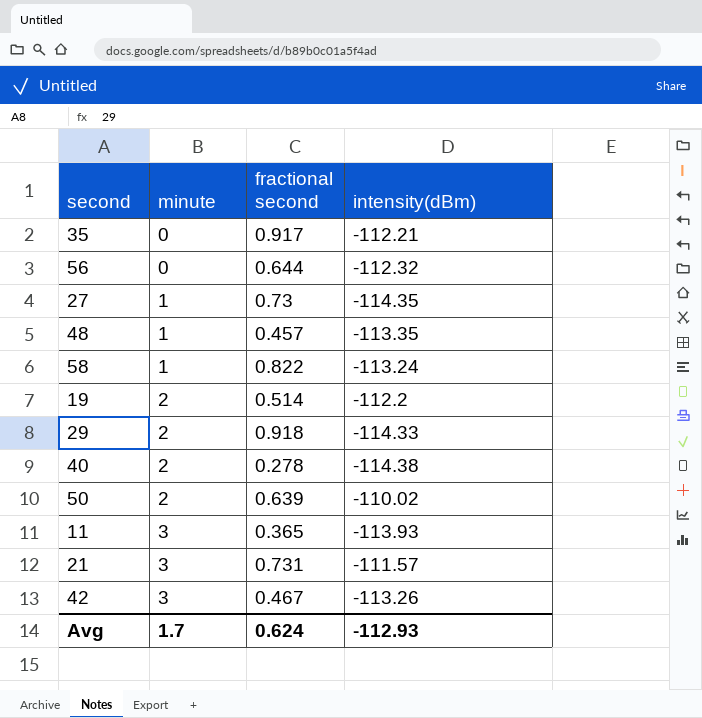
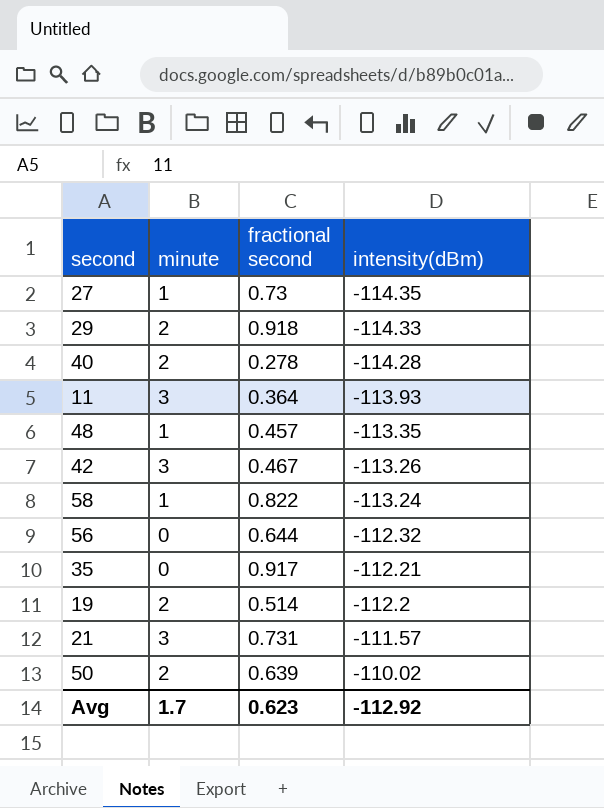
row order: minute ascending -> intensity(dBm) ascending
40 | intensity(dBm): -114.38 -> -114.28
11 | fractional second: 0.365 -> 0.364
Avg | fractional second: 0.624 -> 0.623
Avg | intensity(dBm): -112.93 -> -112.92

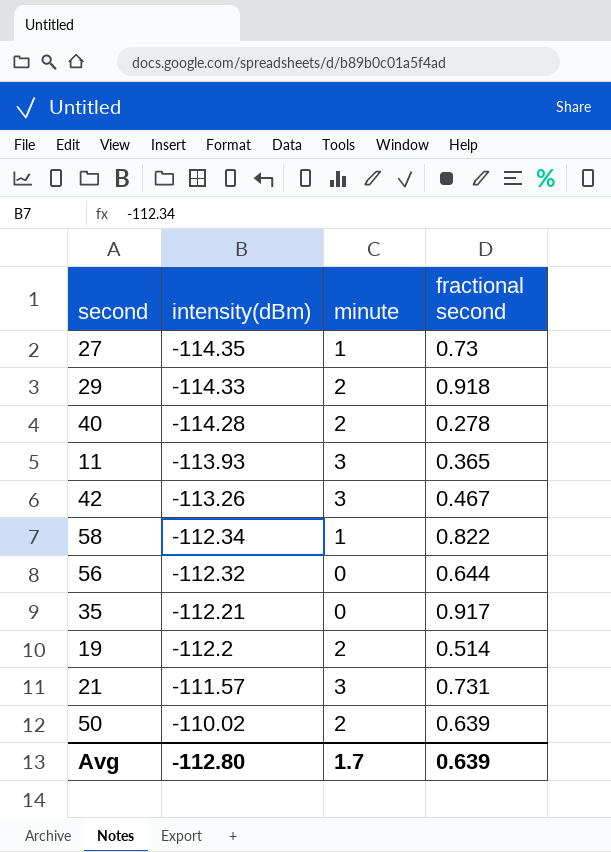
column intensity(dBm) | position: 4 -> 2
row 48: 1 | 0.457 | -113.35 -> none
11 | fractional second: 0.364 -> 0.365
58 | intensity(dBm): -113.24 -> -112.34
Avg | intensity(dBm): -112.92 -> -112.80
Avg | fractional second: 0.623 -> 0.639

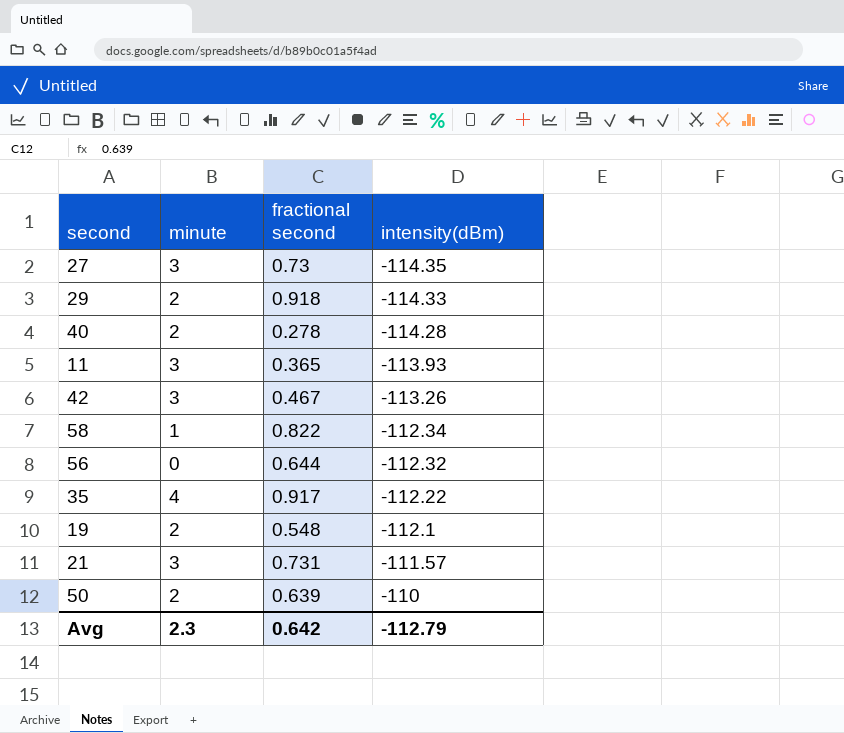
column intensity(dBm) | position: 2 -> 4
27 | minute: 1 -> 3
35 | minute: 0 -> 4
35 | intensity(dBm): -112.21 -> -112.22
19 | fractional second: 0.514 -> 0.548
19 | intensity(dBm): -112.2 -> -112.1
50 | intensity(dBm): -110.02 -> -110
Avg | minute: 1.7 -> 2.3
Avg | fractional second: 0.639 -> 0.642
Avg | intensity(dBm): -112.80 -> -112.79

